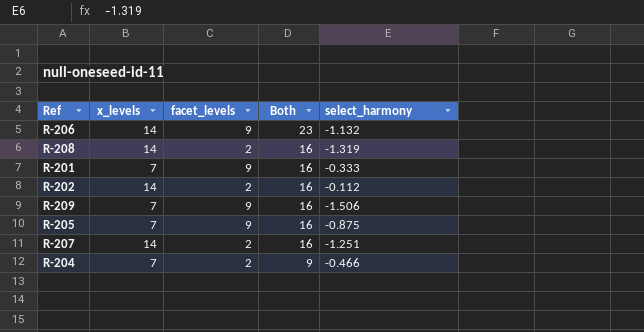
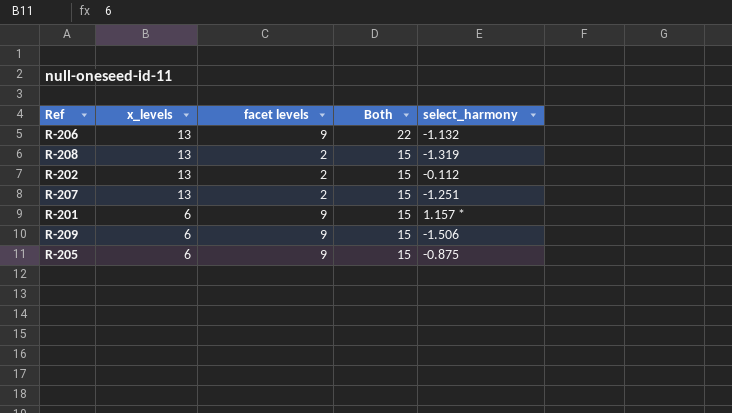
row order: Both descending -> x_levels descending
column name: facet_levels -> facet levels
row R-204: 7 | 2 | 9 | -0.466 -> none
R-206 | x_levels: 14 -> 13
R-206 | Both: 23 -> 22
R-208 | x_levels: 14 -> 13
R-208 | Both: 16 -> 15
R-202 | x_levels: 14 -> 13
R-202 | Both: 16 -> 15
R-207 | x_levels: 14 -> 13
R-207 | Both: 16 -> 15
R-201 | x_levels: 7 -> 6
R-201 | Both: 16 -> 15
R-201 | select_harmony: -0.333 -> 1.157 *
R-209 | x_levels: 7 -> 6
R-209 | Both: 16 -> 15
R-205 | x_levels: 7 -> 6
R-205 | Both: 16 -> 15

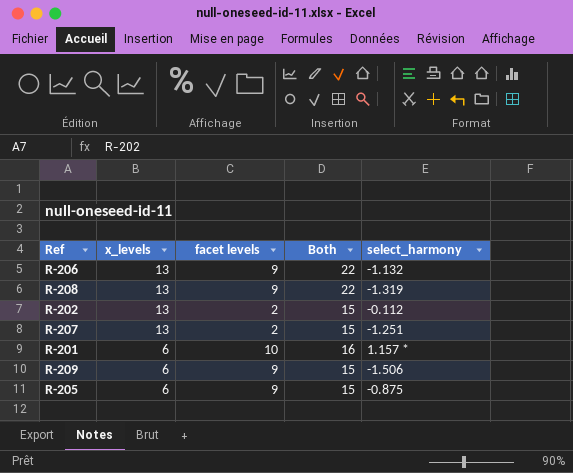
R-208 | facet levels: 2 -> 9
R-208 | Both: 15 -> 22
R-201 | facet levels: 9 -> 10
R-201 | Both: 15 -> 16

